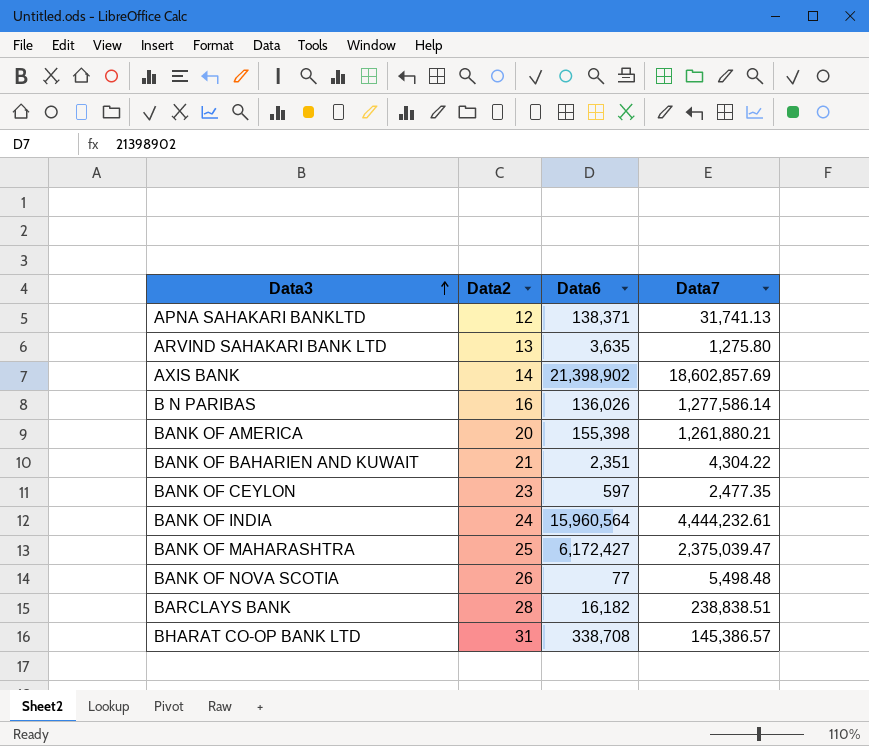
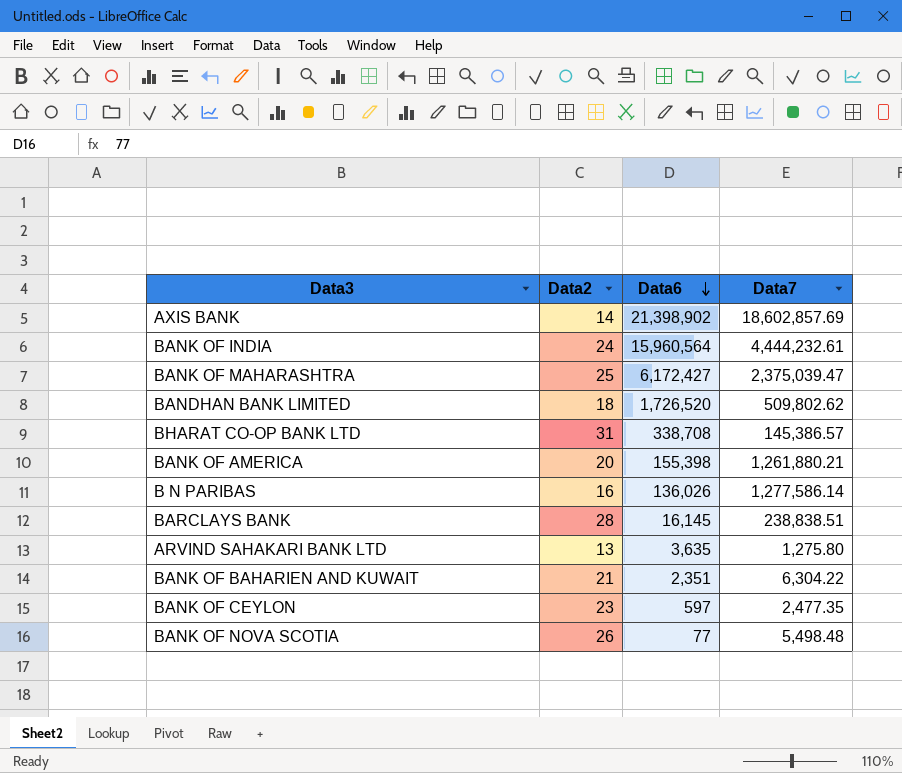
row order: Data3 ascending -> Data6 descending
row APNA SAHAKARI BANKLTD: 12 | 138,371 | 31,741.13 -> none
row BANDHAN BANK LIMITED: none -> 18 | 1,726,520 | 509,802.62
BARCLAYS BANK | Data6: 16,182 -> 16,145
BANK OF BAHARIEN AND KUWAIT | Data7: 4,304.22 -> 6,304.22

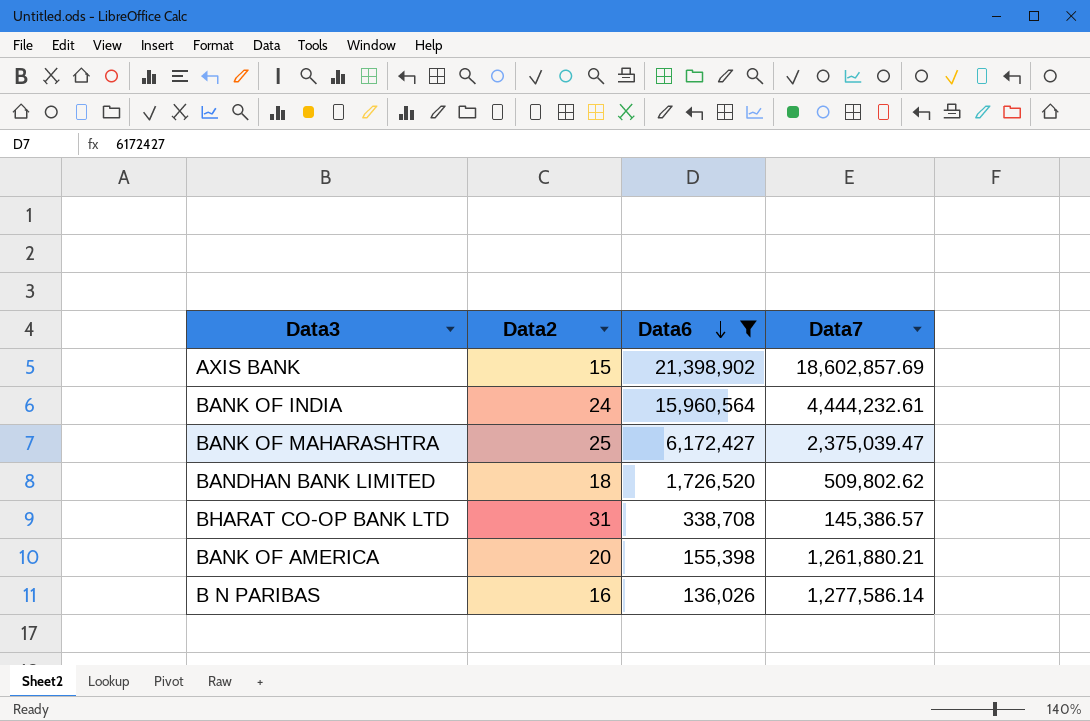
filter: none -> Data6 >= 136,026
AXIS BANK | Data2: 14 -> 15

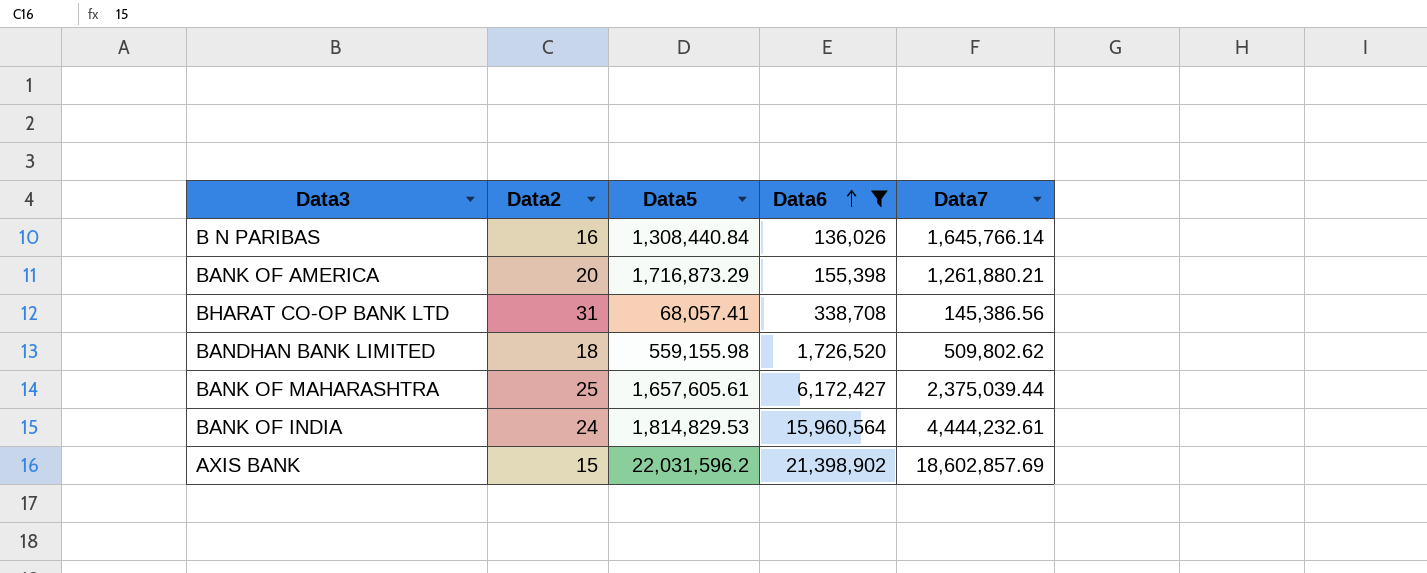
row order: Data6 descending -> Data6 ascending
column Data5 | position: none -> 3
B N PARIBAS | Data7: 1,277,586.14 -> 1,645,766.14
BHARAT CO-OP BANK LTD | Data7: 145,386.57 -> 145,386.56
BANK OF MAHARASHTRA | Data7: 2,375,039.47 -> 2,375,039.44

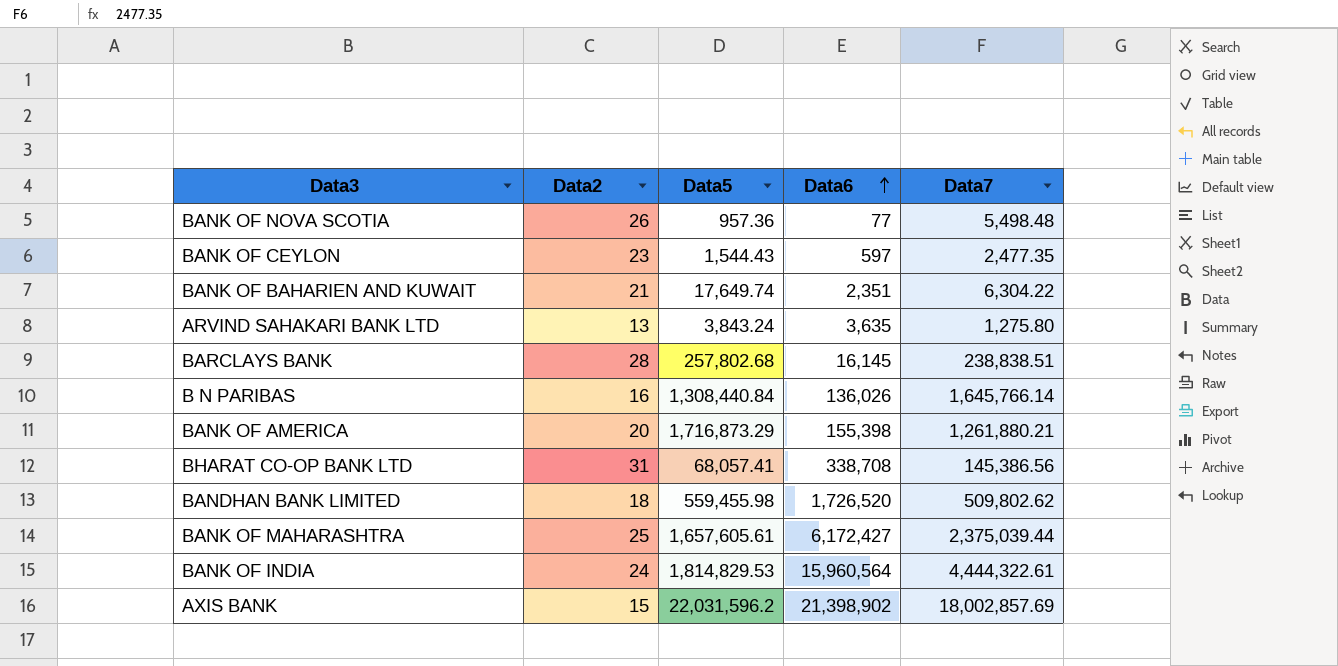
filter: Data6 >= 136,026 -> none
BANDHAN BANK LIMITED | Data5: 559,155.98 -> 559,455.98
BANK OF INDIA | Data7: 4,444,232.61 -> 4,444,322.61
AXIS BANK | Data7: 18,602,857.69 -> 18,002,857.69

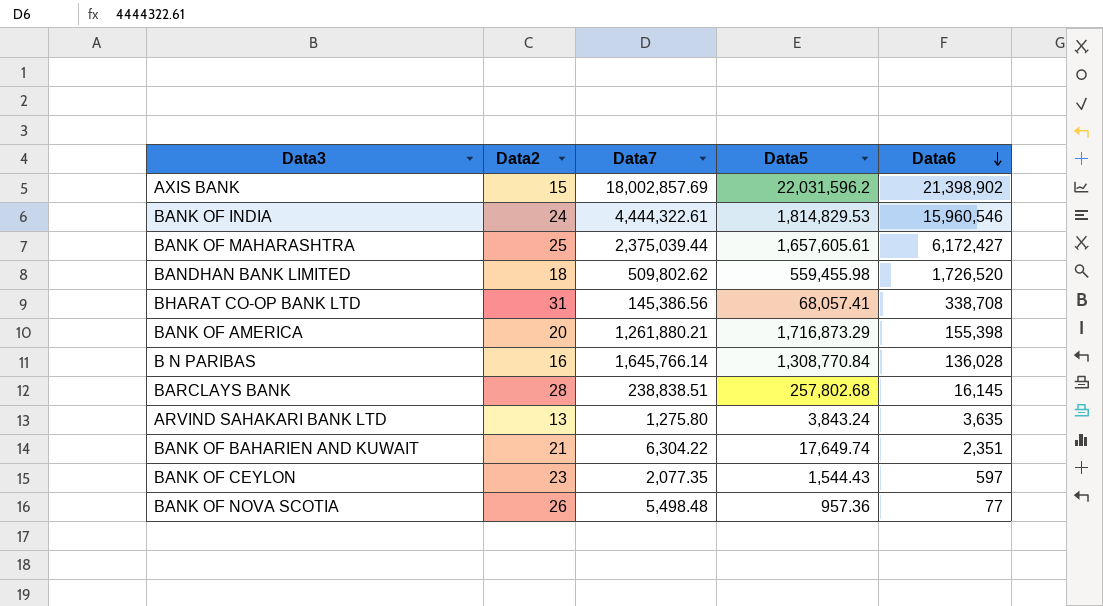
row order: Data6 ascending -> Data6 descending
column Data7 | position: 5 -> 3
BANK OF INDIA | Data6: 15,960,564 -> 15,960,546
B N PARIBAS | Data5: 1,308,440.84 -> 1,308,770.84
B N PARIBAS | Data6: 136,026 -> 136,028
BANK OF CEYLON | Data7: 2,477.35 -> 2,077.35

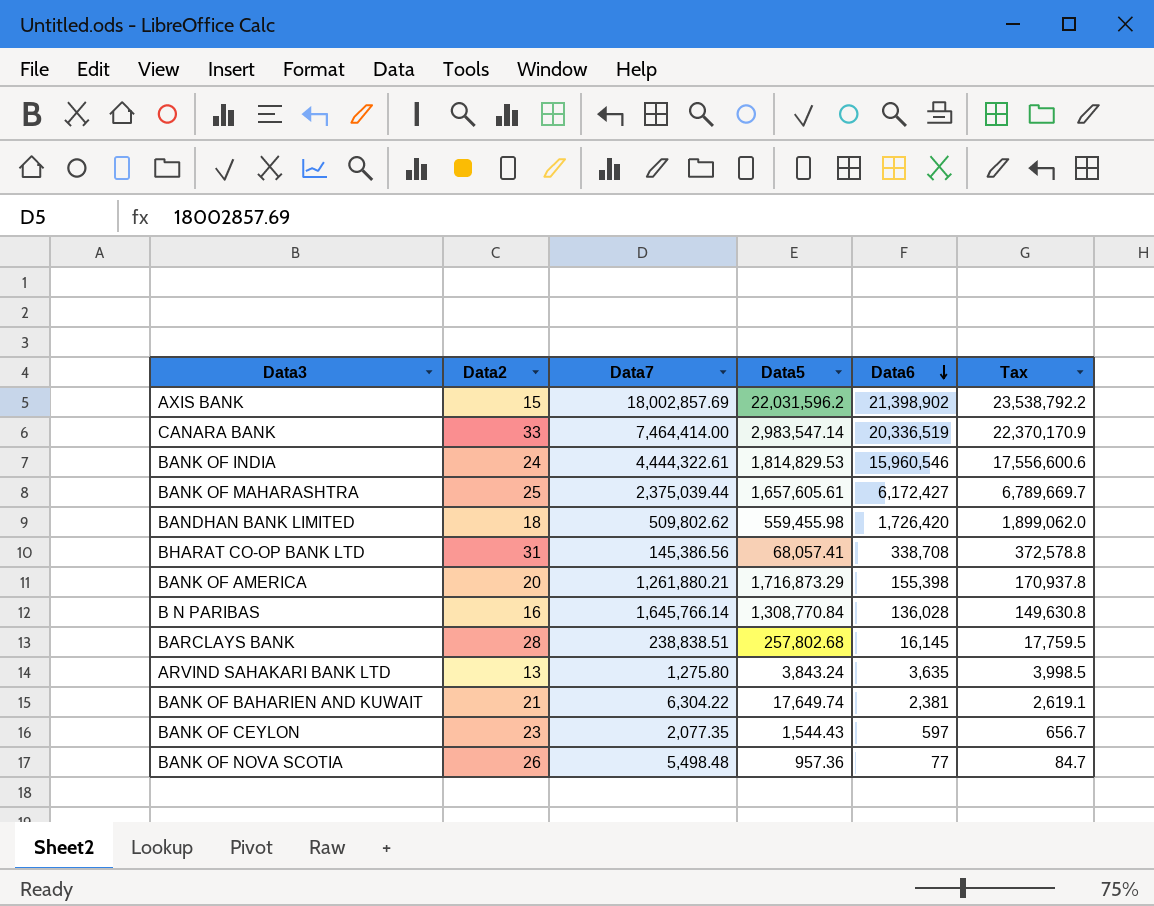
column Tax | formula: none -> [Data6] * 1.1
row CANARA BANK: none -> 33 | 7,464,414.00 | 2,983,547.14 | 20,336,519 | 22,370,170.9
BANDHAN BANK LIMITED | Data6: 1,726,520 -> 1,726,420
BANK OF BAHARIEN AND KUWAIT | Data6: 2,351 -> 2,381

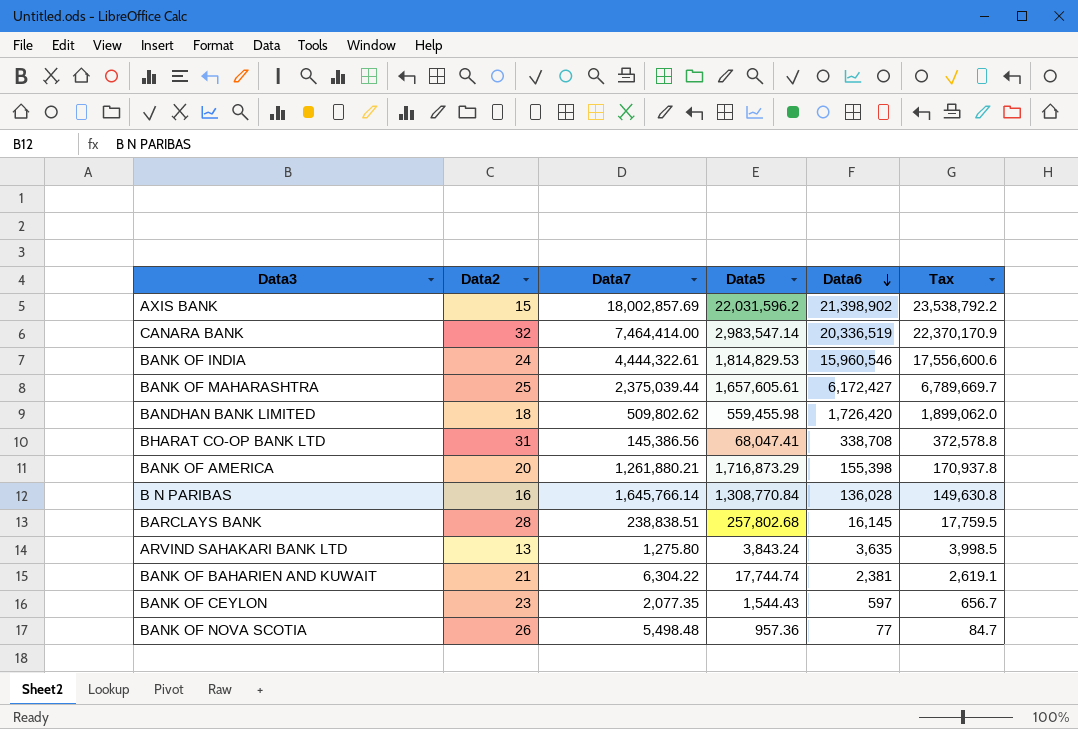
CANARA BANK | Data2: 33 -> 32
BHARAT CO-OP BANK LTD | Data5: 68,057.41 -> 68,047.41
BANK OF BAHARIEN AND KUWAIT | Data5: 17,649.74 -> 17,744.74

